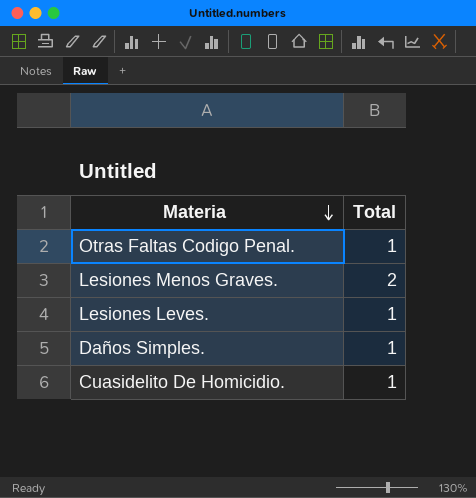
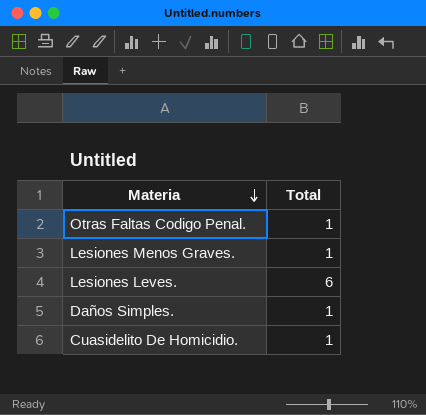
Lesiones Menos Graves. | Total: 2 -> 1
Lesiones Leves. | Total: 1 -> 6

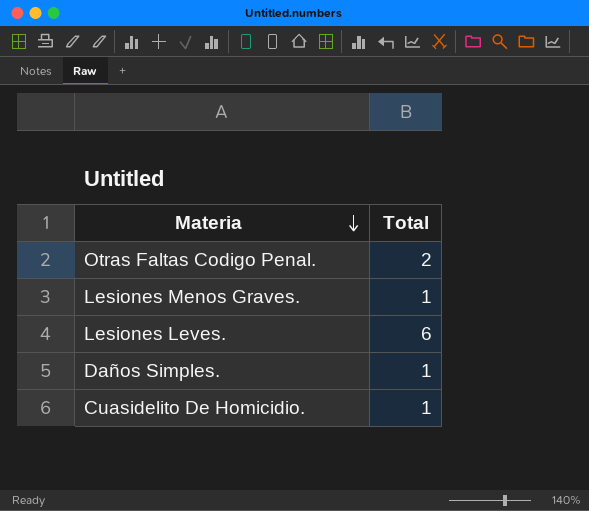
Otras Faltas Codigo Penal. | Total: 1 -> 2

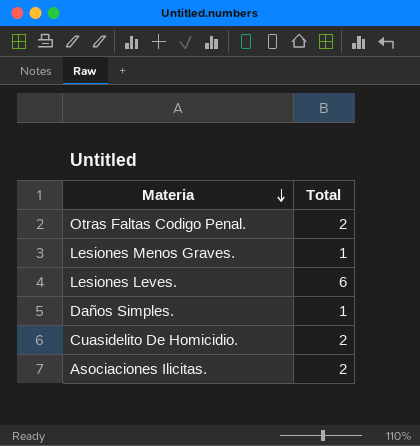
Cuasidelito De Homicidio. | Total: 1 -> 2
row Asociaciones Ilicitas.: none -> 2

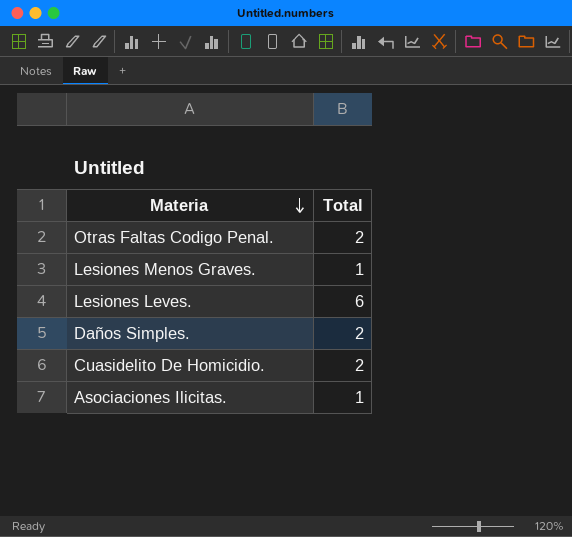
Daños Simples. | Total: 1 -> 2
Asociaciones Ilicitas. | Total: 2 -> 1

